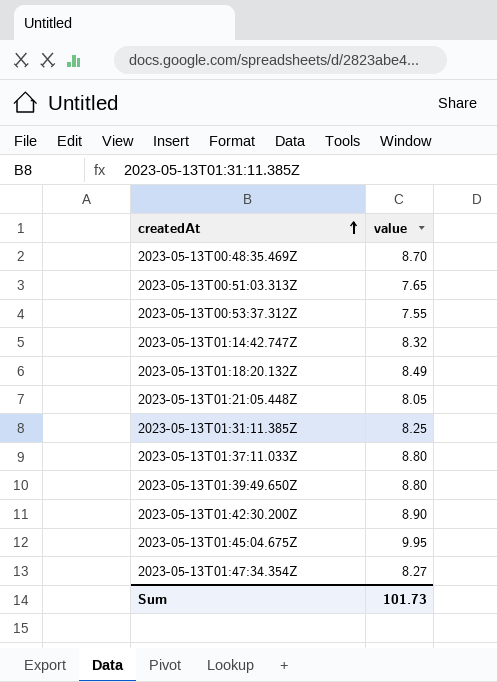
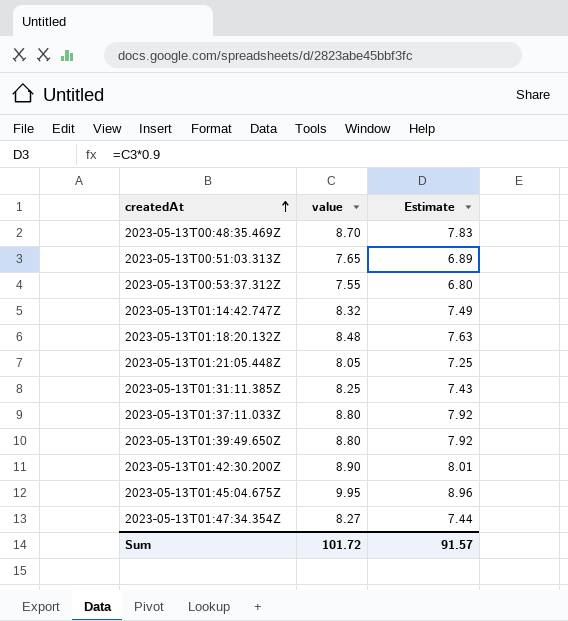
column Estimate | formula: none -> [value] * 0.9
2023-05-13T01:18:20.132Z | value: 8.49 -> 8.48
Sum | value: 101.73 -> 101.72

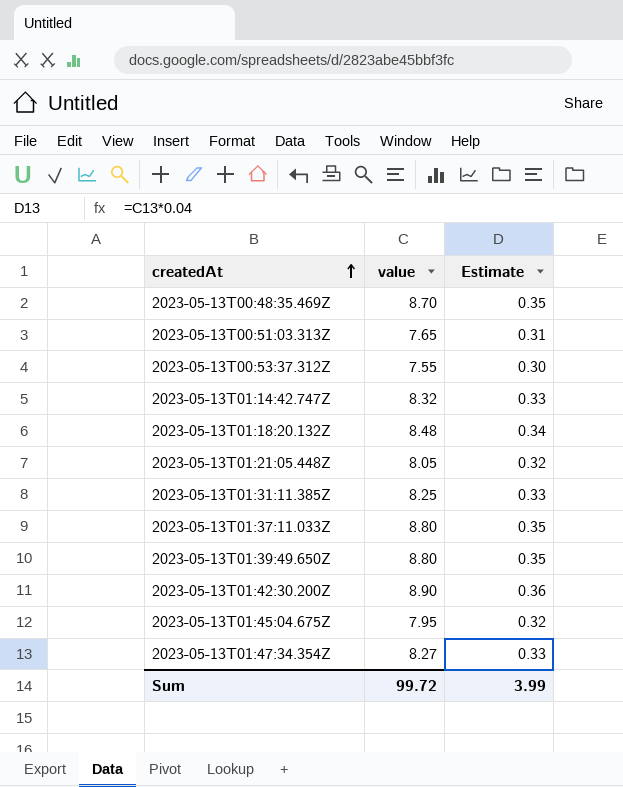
column Estimate | formula: [value] * 0.9 -> [value] * 0.04
2023-05-13T01:45:04.675Z | value: 9.95 -> 7.95
Sum | value: 101.72 -> 99.72
Sum | Estimate: 91.57 -> 3.99

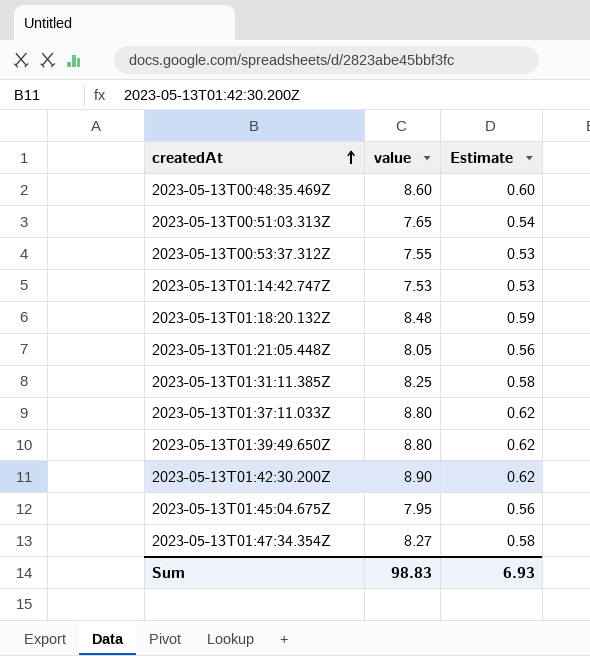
column Estimate | formula: [value] * 0.04 -> [value] * 0.07
2023-05-13T00:48:35.469Z | value: 8.70 -> 8.60
2023-05-13T01:14:42.747Z | value: 8.32 -> 7.53
Sum | value: 99.72 -> 98.83
Sum | Estimate: 3.99 -> 6.93

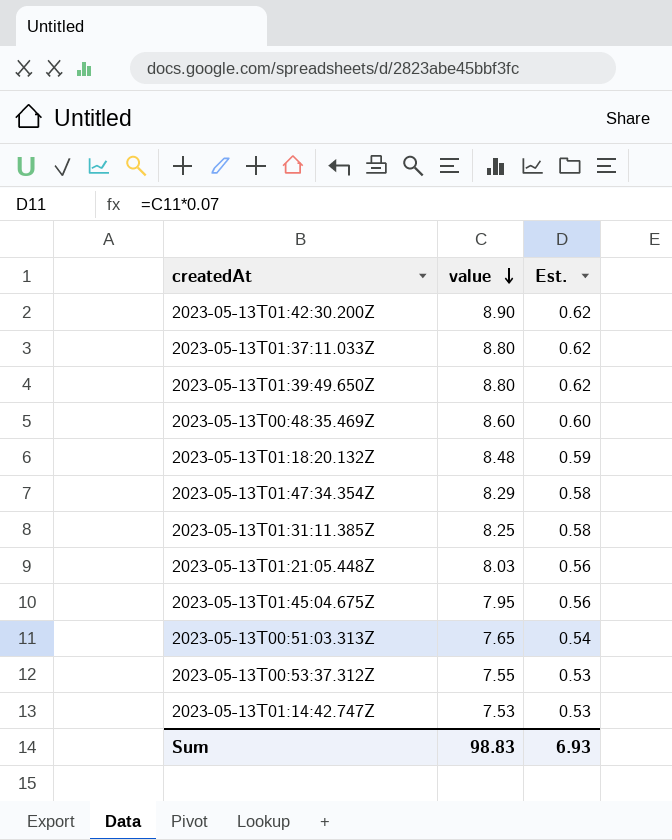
row order: createdAt ascending -> value descending
column name: Estimate -> Est.
2023-05-13T01:47:34.354Z | value: 8.27 -> 8.29
2023-05-13T01:21:05.448Z | value: 8.05 -> 8.03

